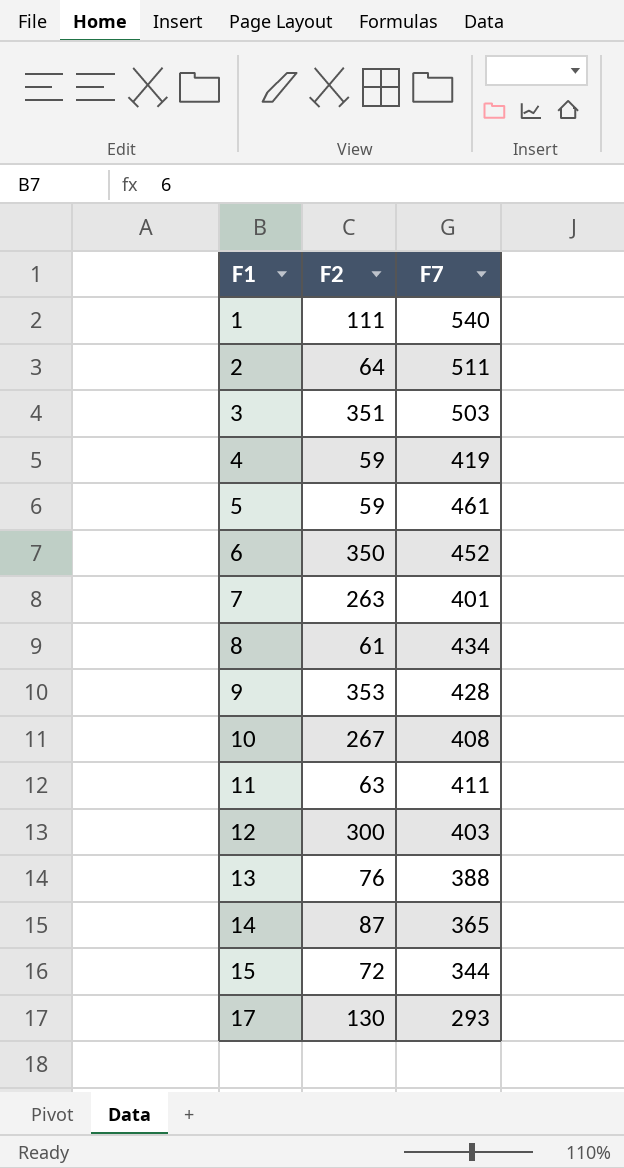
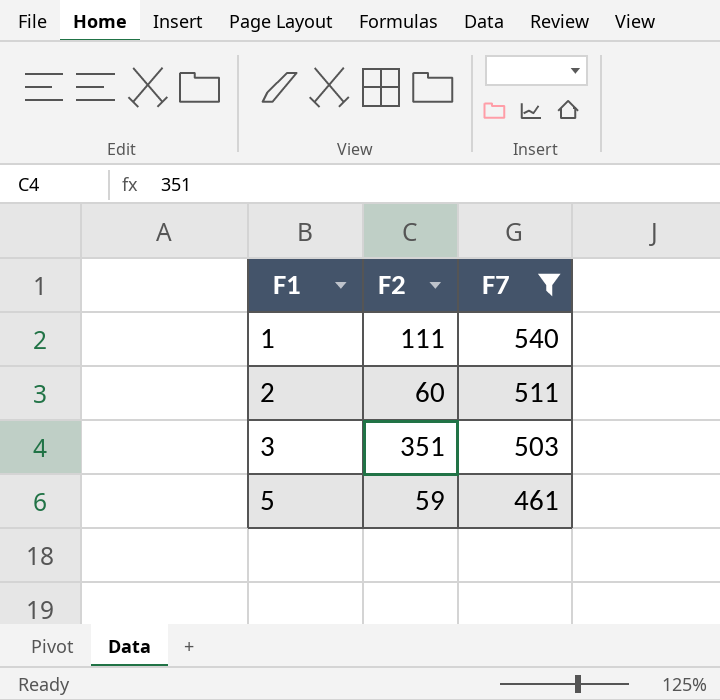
filter: none -> F7 >= 461
2 | F2: 64 -> 60

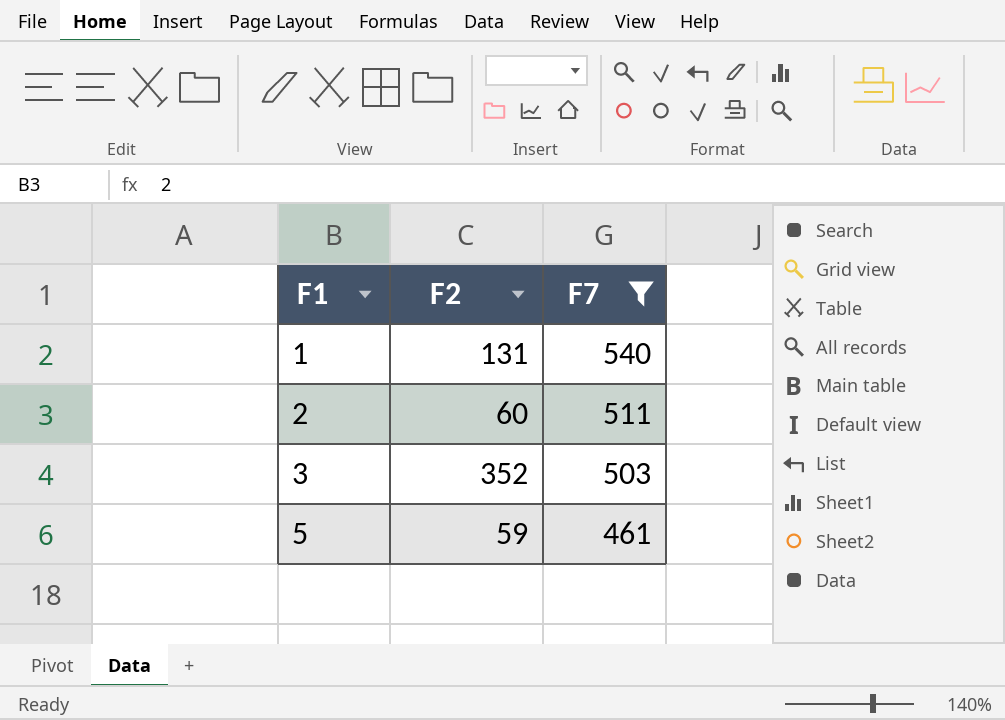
1 | F2: 111 -> 131
3 | F2: 351 -> 352

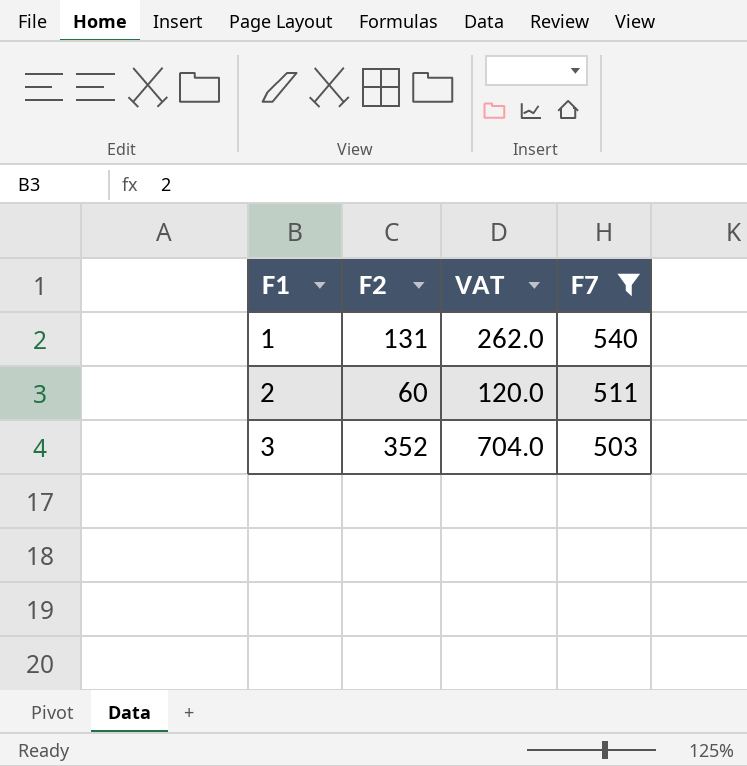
column VAT | formula: none -> [F2] * 2
row 5: 59 | 461 -> none

